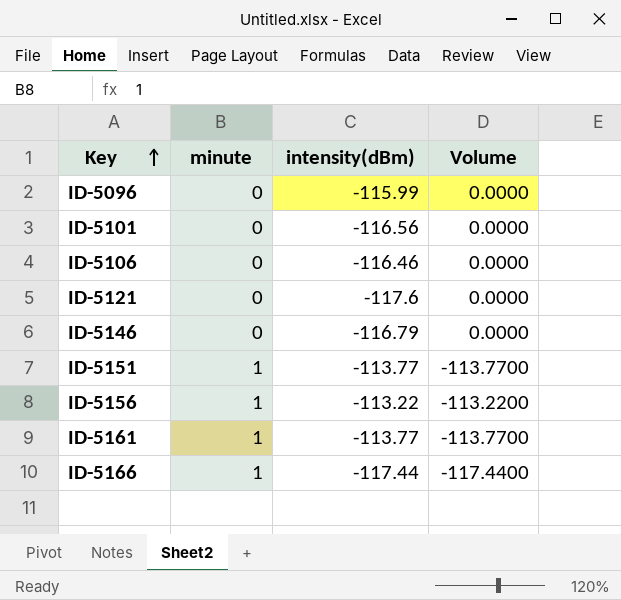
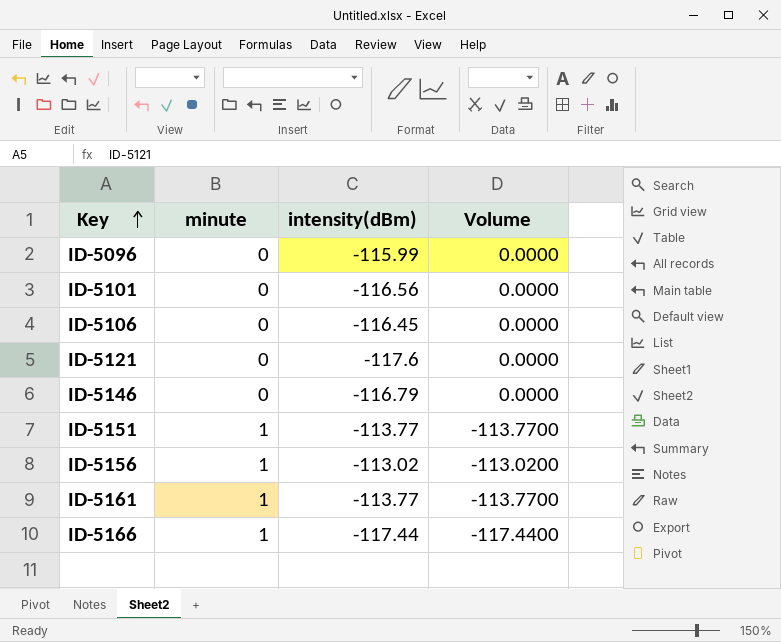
ID-5106 | intensity(dBm): -116.46 -> -116.45
ID-5156 | intensity(dBm): -113.22 -> -113.02
ID-5156 | Volume: -113.2200 -> -113.0200

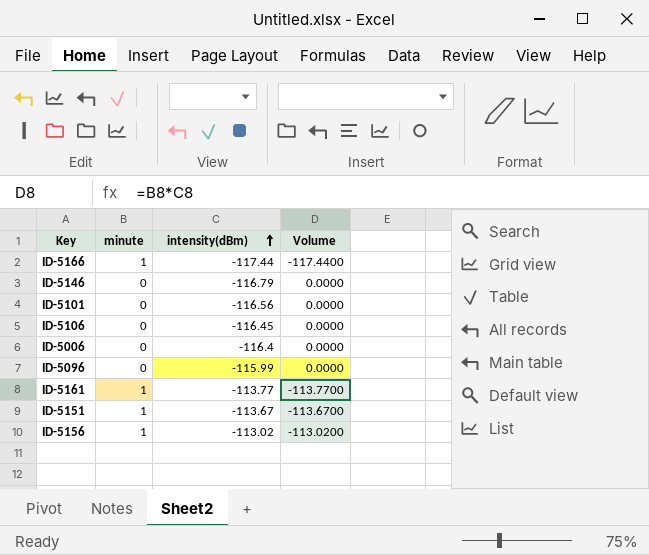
row order: Key ascending -> intensity(dBm) ascending
row ID-5121: 0 | -117.6 | 0.0000 -> none
row ID-5006: none -> 0 | -116.4 | 0.0000
ID-5151 | intensity(dBm): -113.77 -> -113.67
ID-5151 | Volume: -113.7700 -> -113.6700

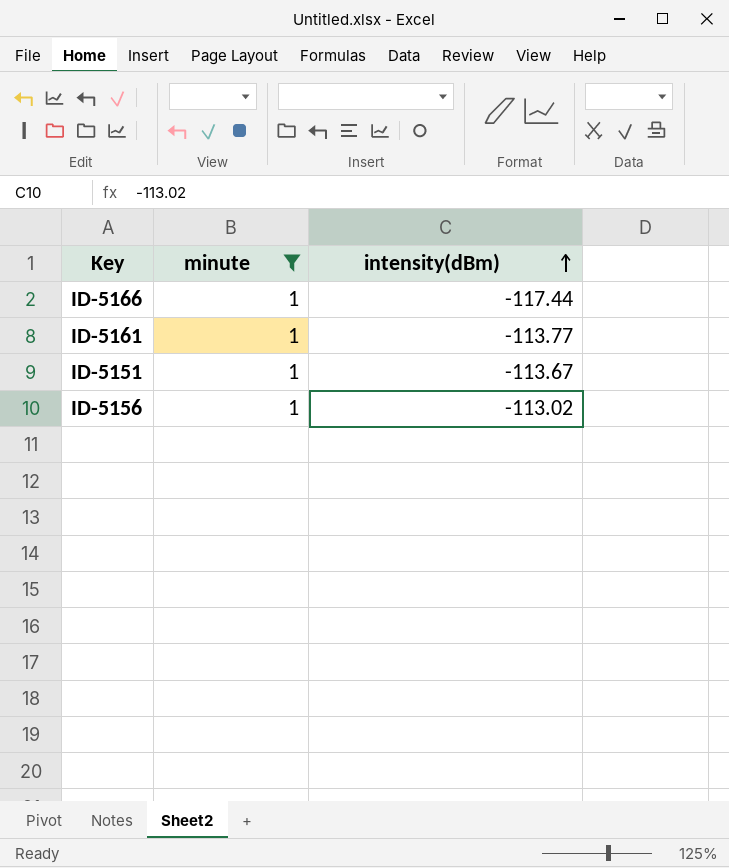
filter: none -> minute = 1
column Volume | formula: [minute] * [intensity(dBm)] -> none

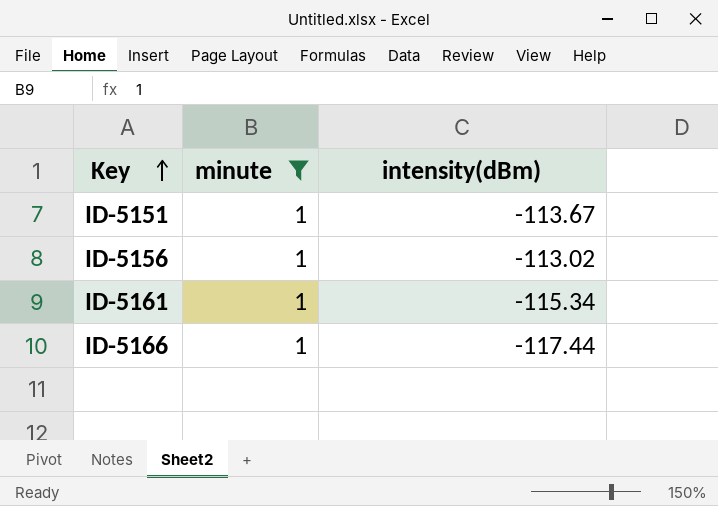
row order: intensity(dBm) ascending -> Key ascending
ID-5161 | intensity(dBm): -113.77 -> -115.34

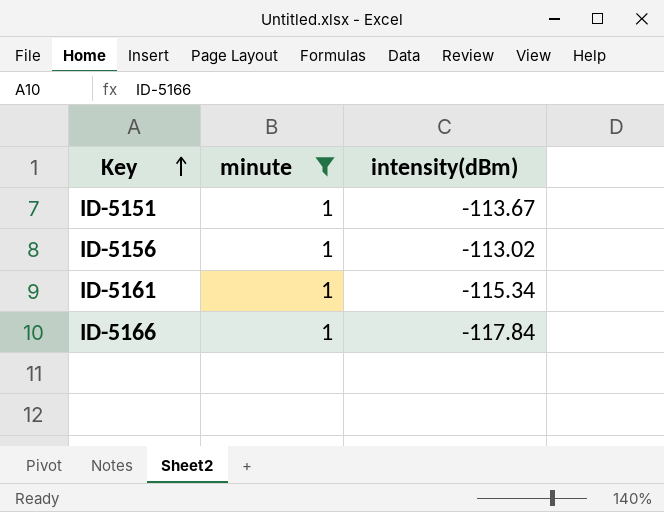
ID-5166 | intensity(dBm): -117.44 -> -117.84

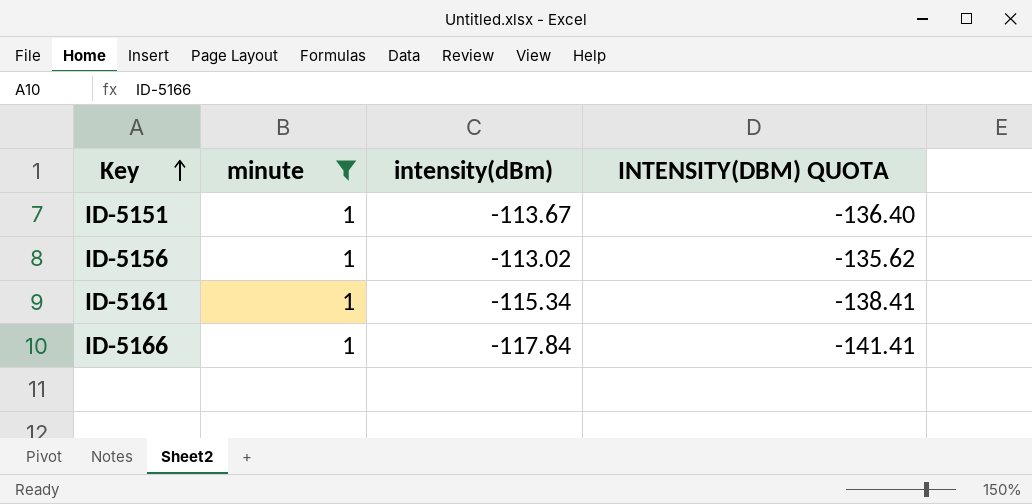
column INTENSITY(DBM) QUOTA | formula: none -> [intensity(dBm)] * 1.2

